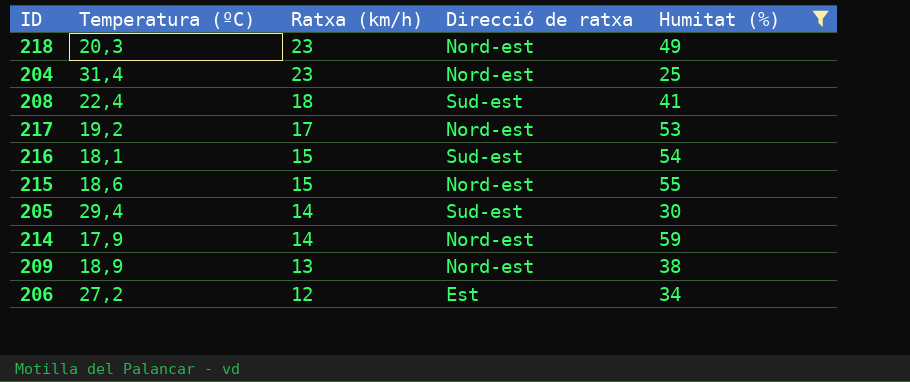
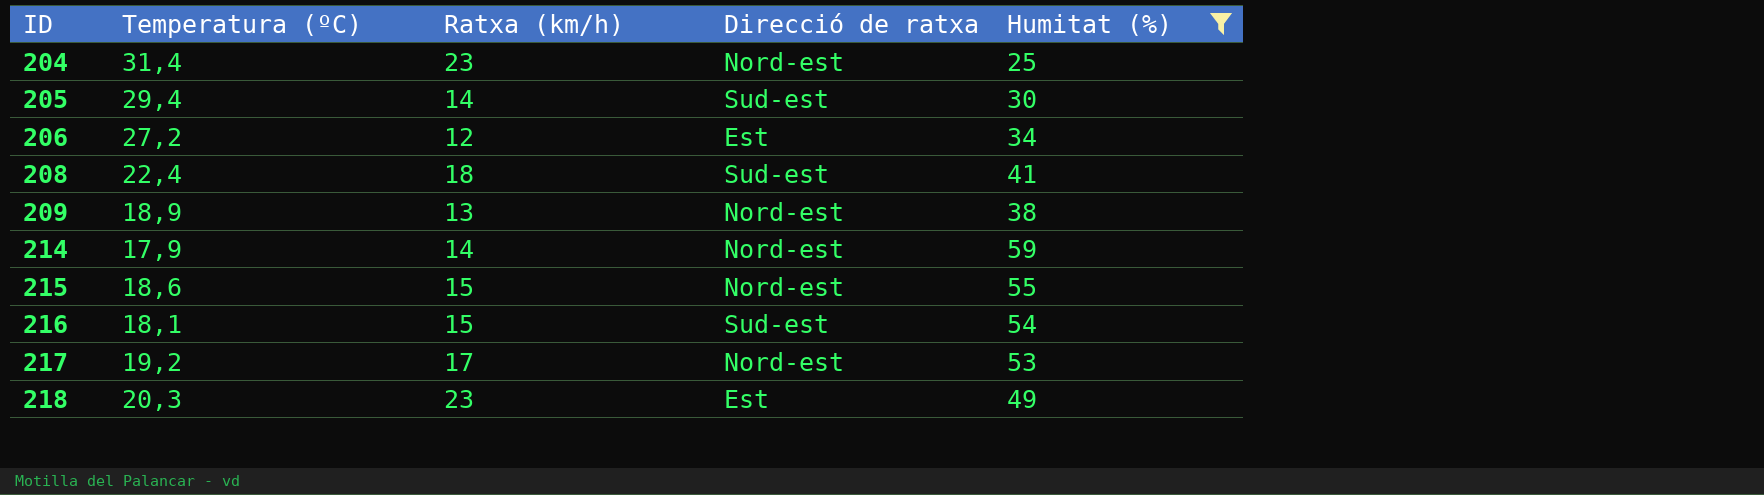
row order: Ratxa (km/h) descending -> ID ascending
218 | Direcció de ratxa: Nord-est -> Est

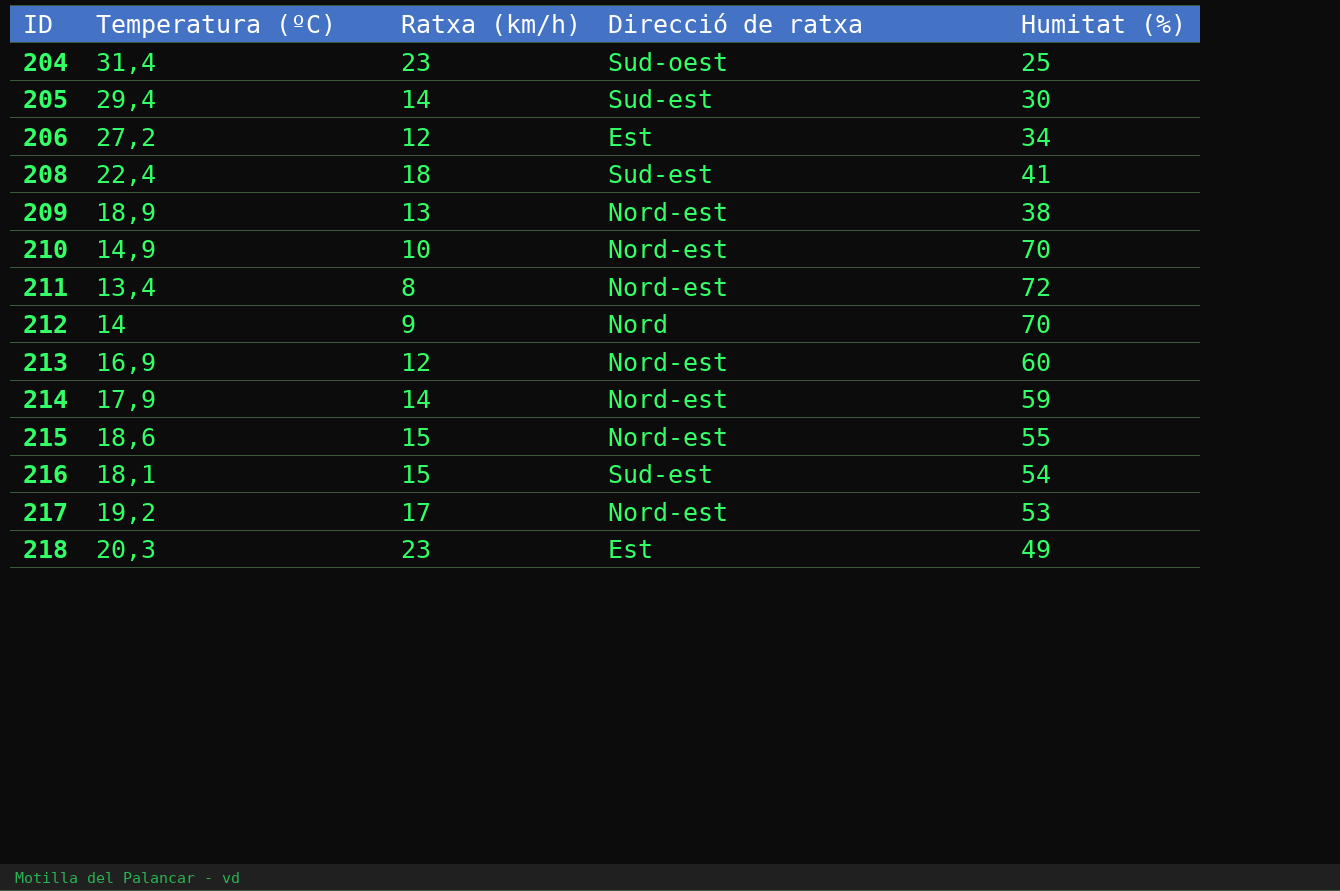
filter: Humitat (%) <= 59 -> none
204 | Direcció de ratxa: Nord-est -> Sud-oest

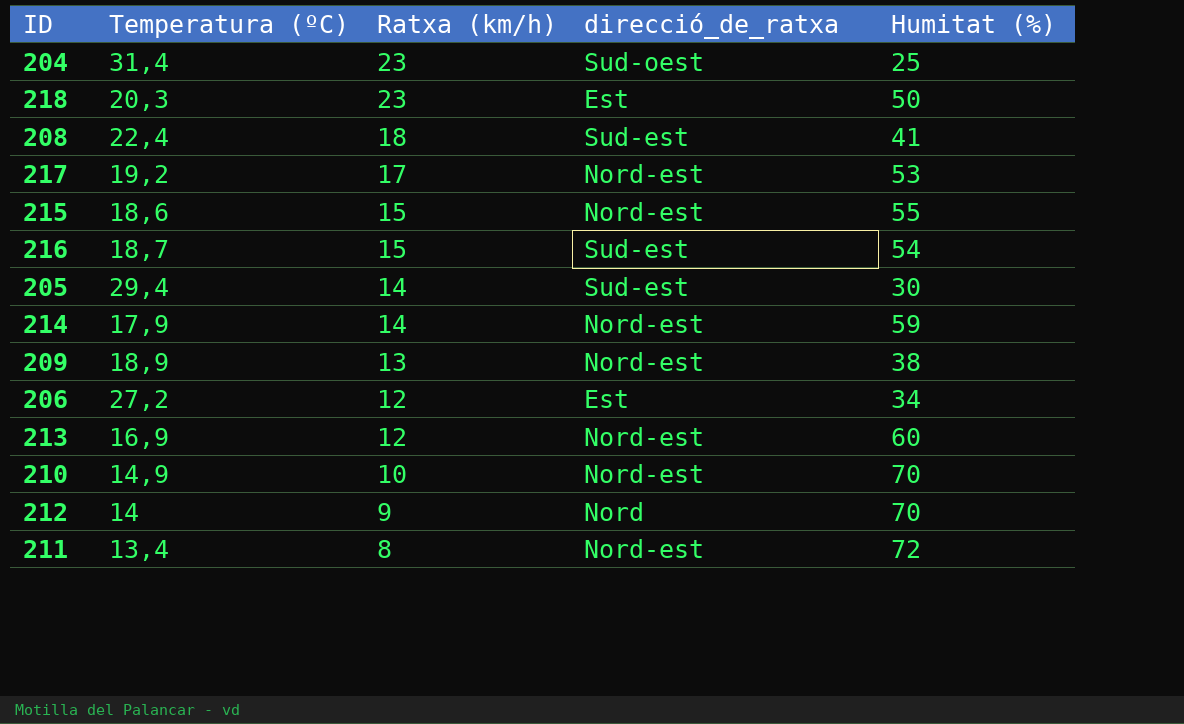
row order: ID ascending -> Ratxa (km/h) descending
column name: Direcció de ratxa -> direcció_de_ratxa
218 | Humitat (%): 49 -> 50
216 | Temperatura (ºC): 18,1 -> 18,7

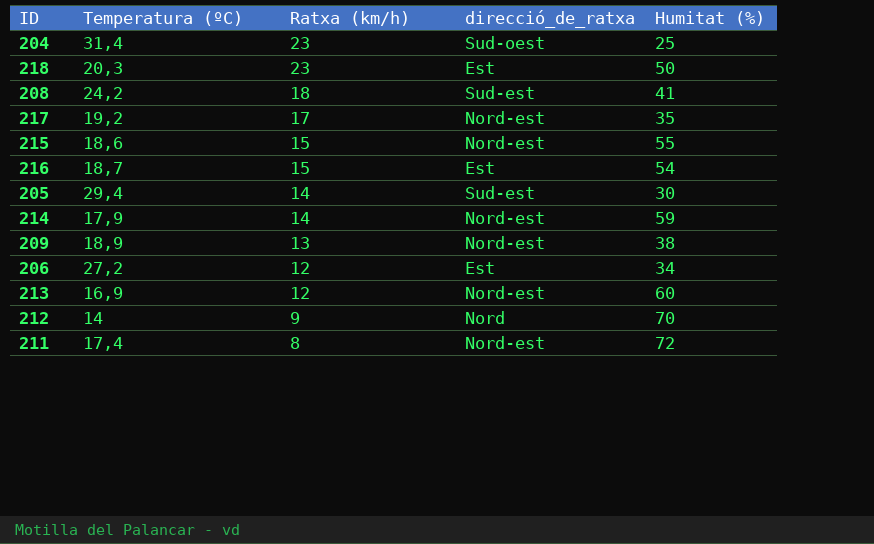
row 210: 14,9 | 10 | Nord-est | 70 -> none
208 | Temperatura (ºC): 22,4 -> 24,2
217 | Humitat (%): 53 -> 35
216 | direcció_de_ratxa: Sud-est -> Est
211 | Temperatura (ºC): 13,4 -> 17,4

